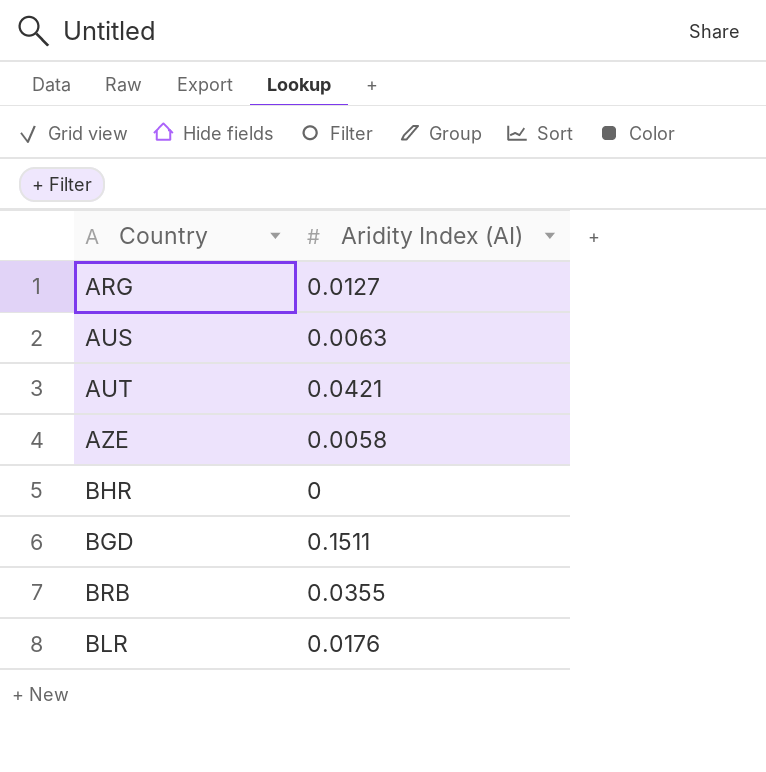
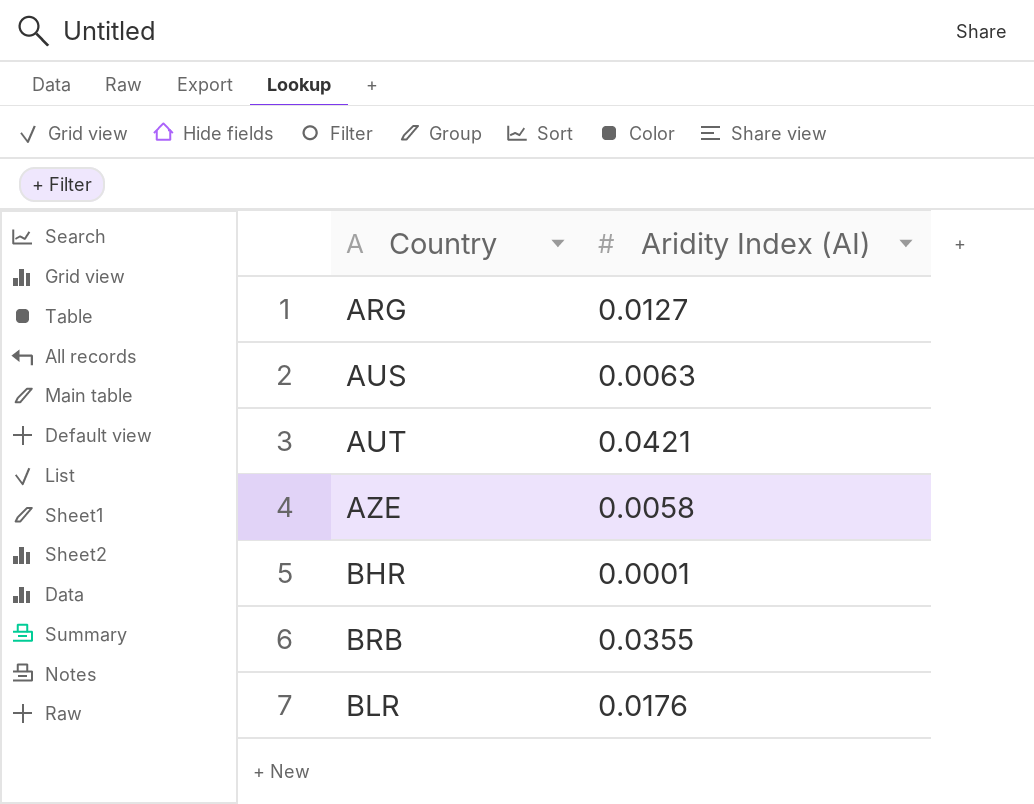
row BGD: 0.1511 -> none
BHR | Aridity Index (AI): 0 -> 0.0001

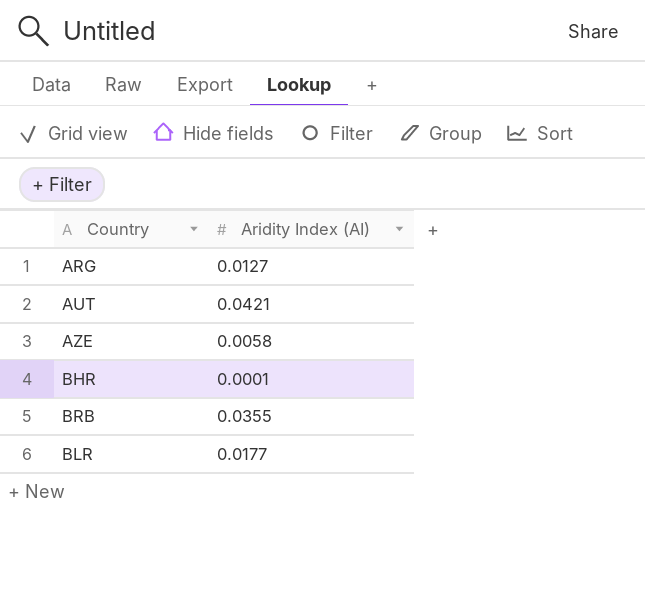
row AUS: 0.0063 -> none
BLR | Aridity Index (AI): 0.0176 -> 0.0177

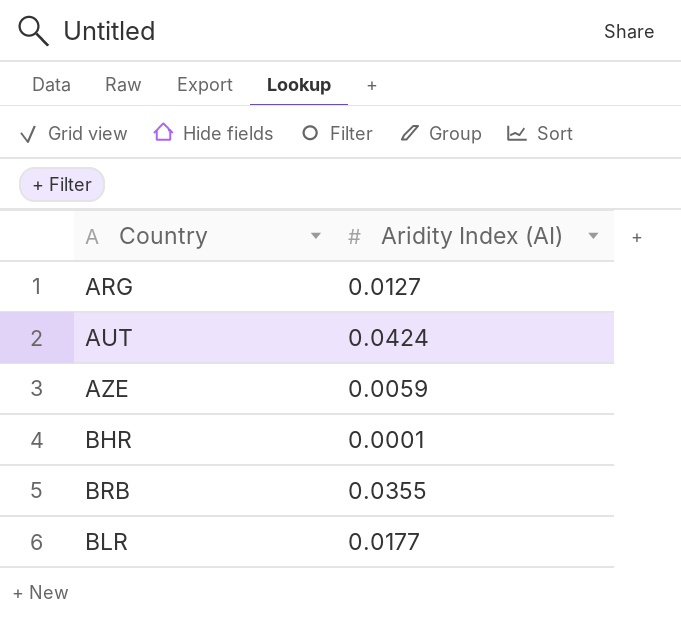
AUT | Aridity Index (AI): 0.0421 -> 0.0424
AZE | Aridity Index (AI): 0.0058 -> 0.0059

